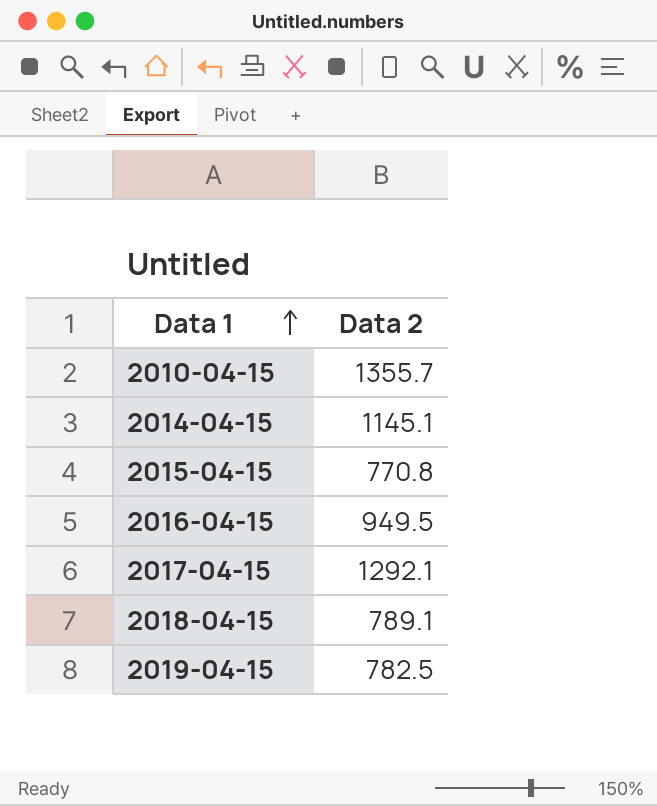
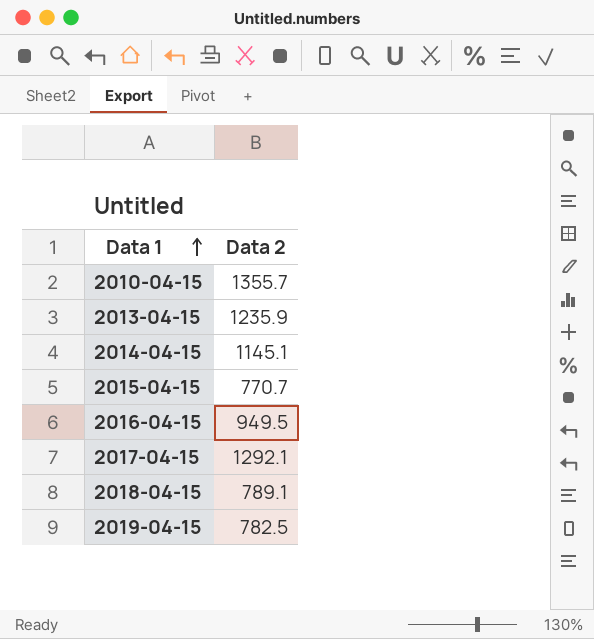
row 2013-04-15: none -> 1235.9
2015-04-15 | Data 2: 770.8 -> 770.7

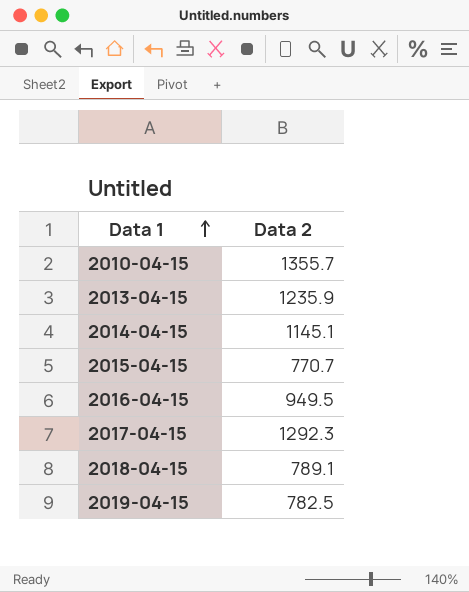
2017-04-15 | Data 2: 1292.1 -> 1292.3

